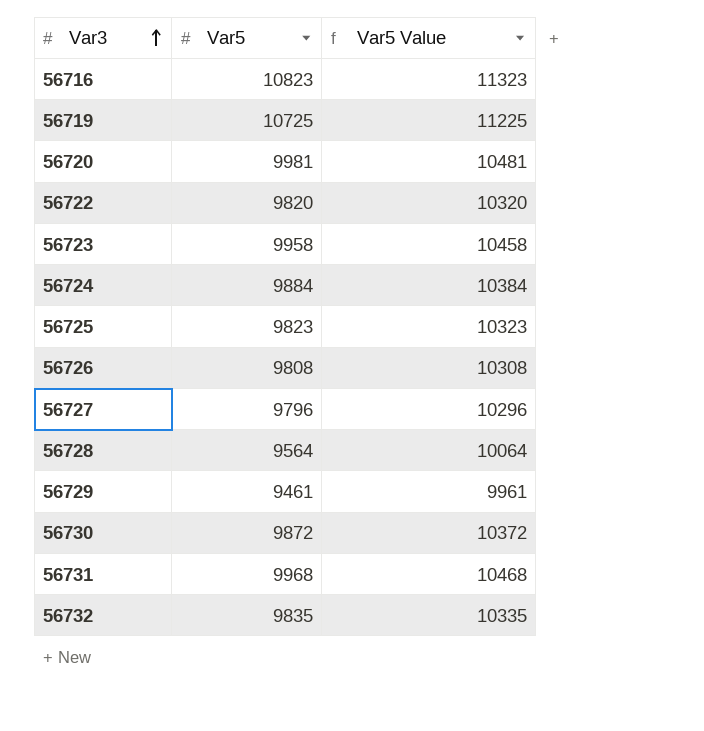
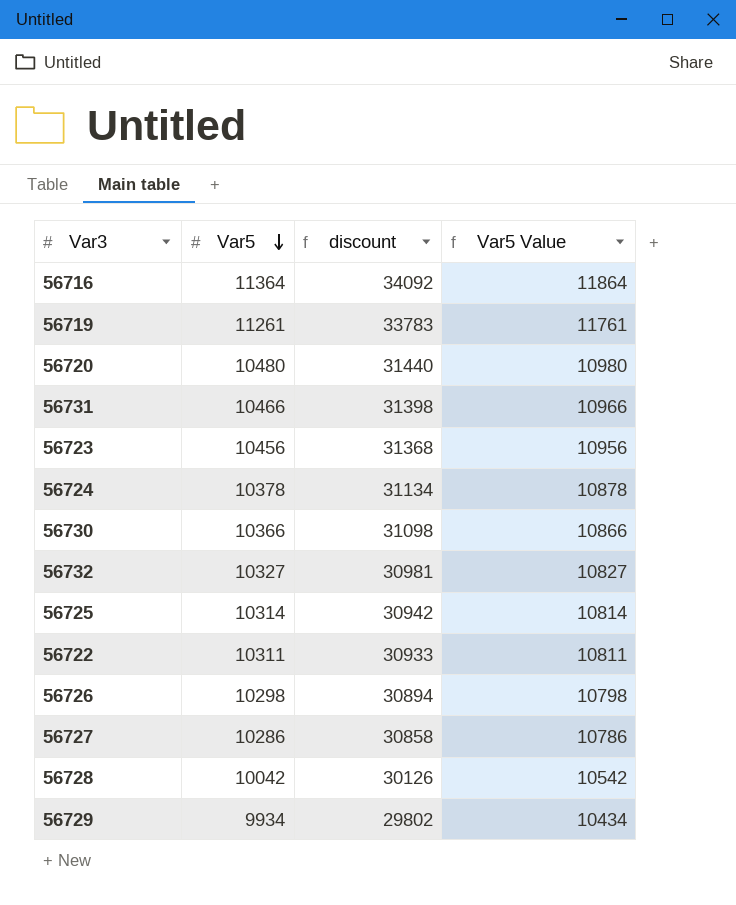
row order: Var3 ascending -> Var5 descending
column discount | formula: none -> [Var5] * 3
56716 | Var5: 10823 -> 11364
56716 | Var5 Value: 11323 -> 11864
56719 | Var5: 10725 -> 11261
56719 | Var5 Value: 11225 -> 11761
56720 | Var5: 9981 -> 10480
56720 | Var5 Value: 10481 -> 10980
56731 | Var5: 9968 -> 10466
56731 | Var5 Value: 10468 -> 10966
56723 | Var5: 9958 -> 10456
56723 | Var5 Value: 10458 -> 10956
56724 | Var5: 9884 -> 10378
56724 | Var5 Value: 10384 -> 10878
56730 | Var5: 9872 -> 10366
56730 | Var5 Value: 10372 -> 10866
56732 | Var5: 9835 -> 10327
56732 | Var5 Value: 10335 -> 10827
56725 | Var5: 9823 -> 10314
56725 | Var5 Value: 10323 -> 10814
56722 | Var5: 9820 -> 10311
56722 | Var5 Value: 10320 -> 10811
56726 | Var5: 9808 -> 10298
56726 | Var5 Value: 10308 -> 10798
56727 | Var5: 9796 -> 10286
56727 | Var5 Value: 10296 -> 10786
56728 | Var5: 9564 -> 10042
56728 | Var5 Value: 10064 -> 10542
56729 | Var5: 9461 -> 9934
56729 | Var5 Value: 9961 -> 10434

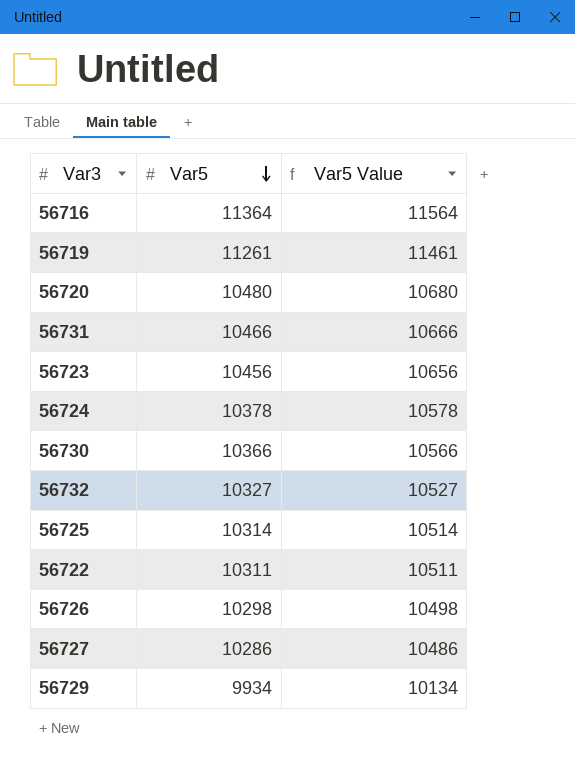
column discount | formula: [Var5] * 3 -> none
column Var5 Value | formula: [Var5] + 500 -> [Var5] + 200
row 56728: 10042 | 30126 | 10542 -> none

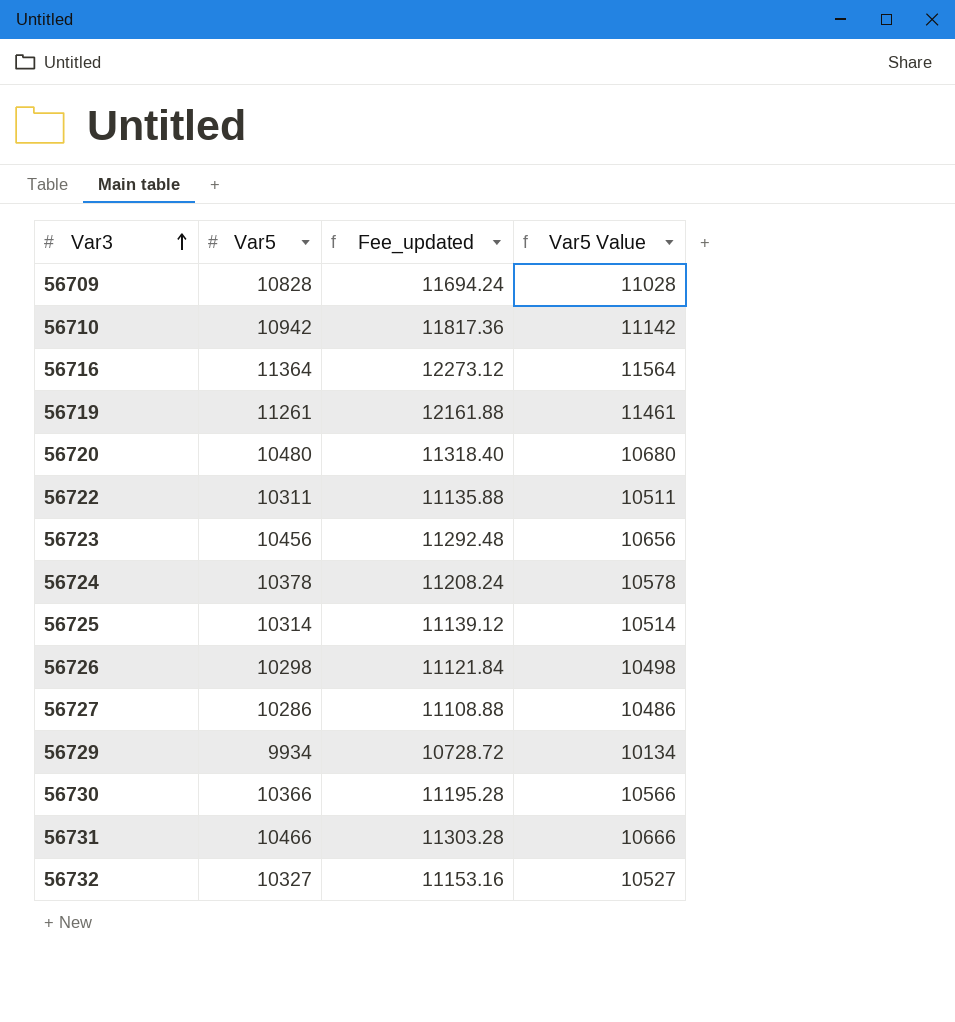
row order: Var5 descending -> Var3 ascending
column Fee_updated | formula: none -> [Var5] * 1.08
row 56709: none -> 10828 | 11694.24 | 11028
row 56710: none -> 10942 | 11817.36 | 11142

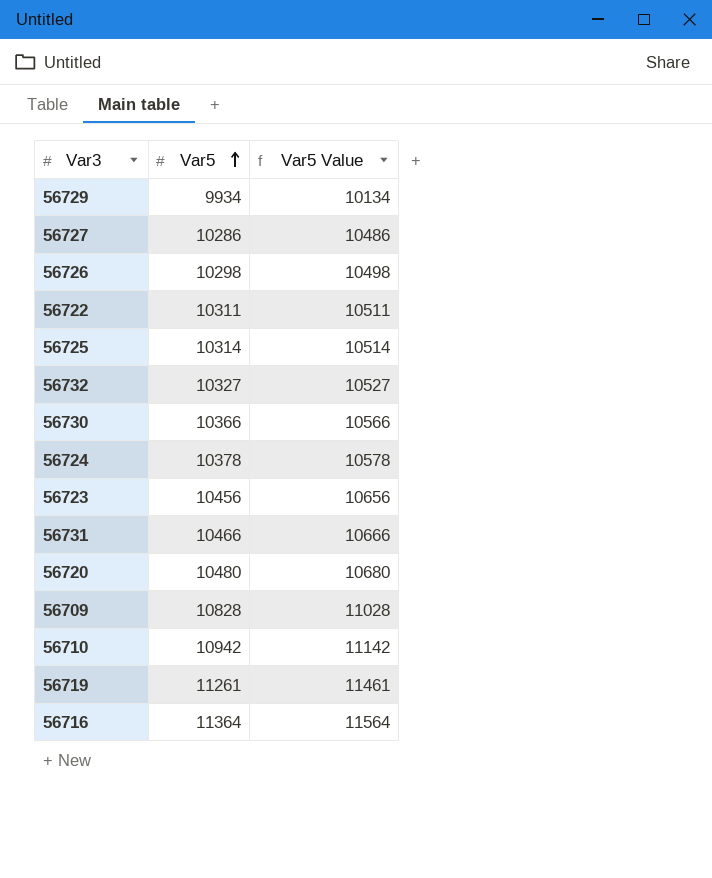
row order: Var3 ascending -> Var5 ascending
column Fee_updated | formula: [Var5] * 1.08 -> none

